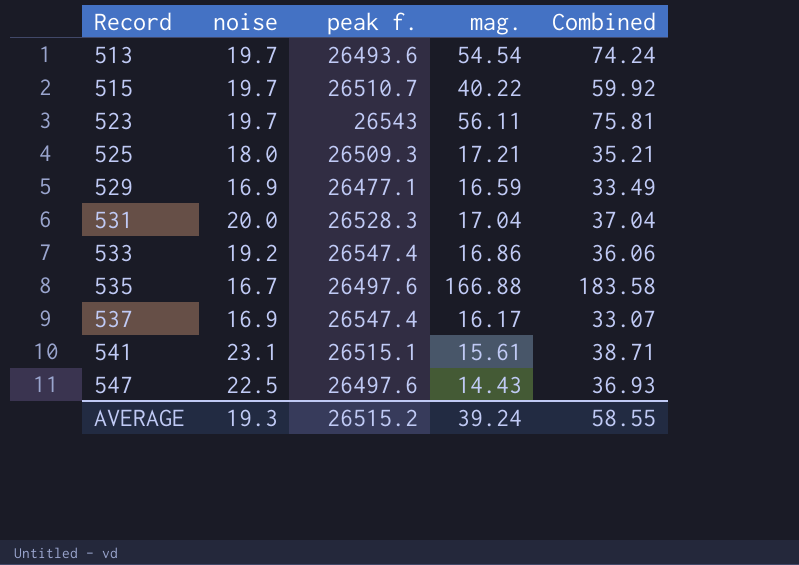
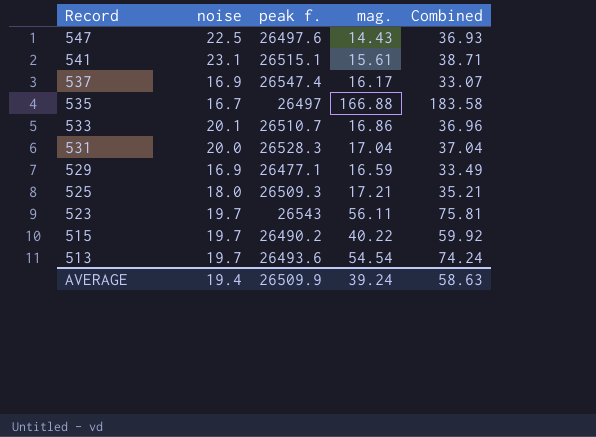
row order: Record ascending -> Record descending
535 | peak f.: 26497.6 -> 26497
533 | noise: 19.2 -> 20.1
533 | peak f.: 26547.4 -> 26510.7
533 | Combined: 36.06 -> 36.96
515 | peak f.: 26510.7 -> 26490.2
AVERAGE | noise: 19.3 -> 19.4
AVERAGE | peak f.: 26515.2 -> 26509.9
AVERAGE | Combined: 58.55 -> 58.63

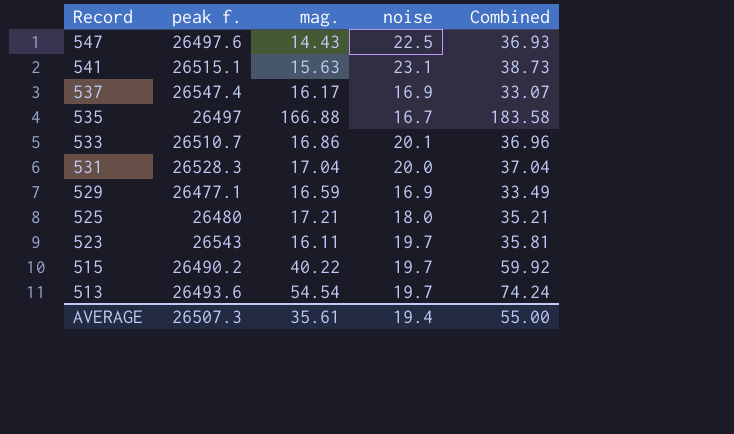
column noise | position: 2 -> 4
541 | mag.: 15.61 -> 15.63
541 | Combined: 38.71 -> 38.73
525 | peak f.: 26509.3 -> 26480
523 | mag.: 56.11 -> 16.11
523 | Combined: 75.81 -> 35.81
AVERAGE | peak f.: 26509.9 -> 26507.3
AVERAGE | mag.: 39.24 -> 35.61
AVERAGE | Combined: 58.63 -> 55.00

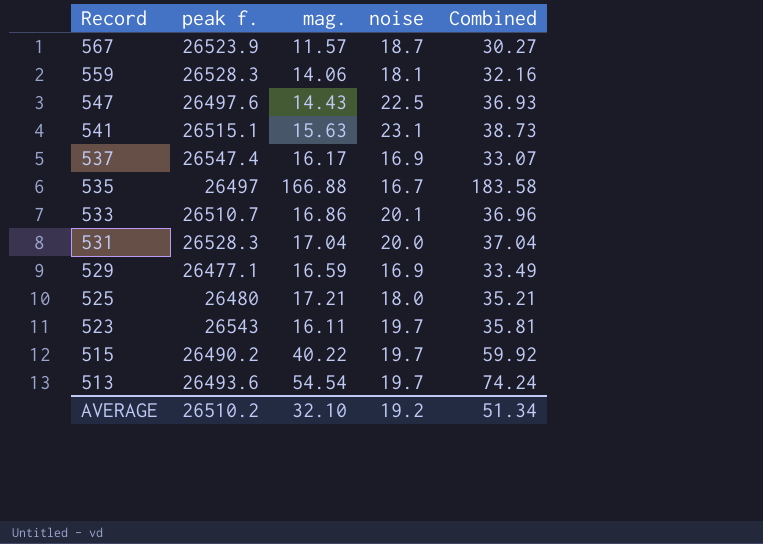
row 567: none -> 26523.9 | 11.57 | 18.7 | 30.27
row 559: none -> 26528.3 | 14.06 | 18.1 | 32.16
AVERAGE | peak f.: 26507.3 -> 26510.2
AVERAGE | mag.: 35.61 -> 32.10
AVERAGE | noise: 19.4 -> 19.2
AVERAGE | Combined: 55.00 -> 51.34

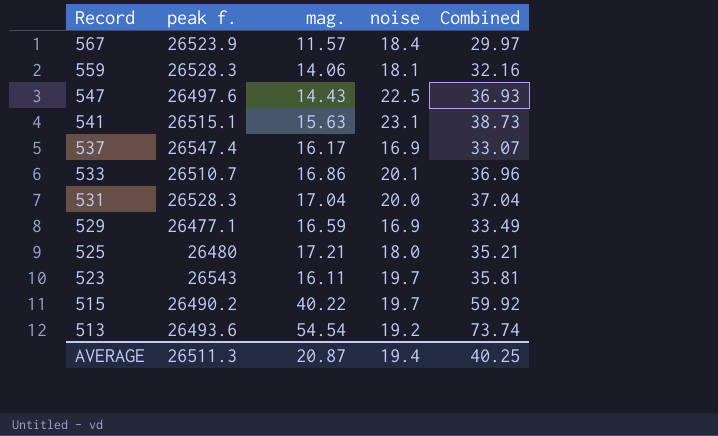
row 535: 26497 | 166.88 | 16.7 | 183.58 -> none
567 | noise: 18.7 -> 18.4
567 | Combined: 30.27 -> 29.97
513 | noise: 19.7 -> 19.2
513 | Combined: 74.24 -> 73.74
AVERAGE | peak f.: 26510.2 -> 26511.3
AVERAGE | mag.: 32.10 -> 20.87
AVERAGE | noise: 19.2 -> 19.4
AVERAGE | Combined: 51.34 -> 40.25

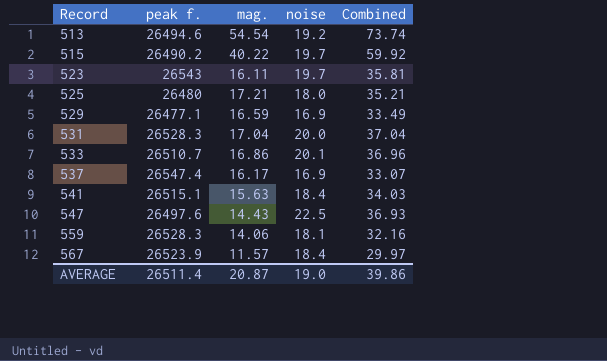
row order: Record descending -> Record ascending
513 | peak f.: 26493.6 -> 26494.6
541 | noise: 23.1 -> 18.4
541 | Combined: 38.73 -> 34.03
AVERAGE | peak f.: 26511.3 -> 26511.4
AVERAGE | noise: 19.4 -> 19.0
AVERAGE | Combined: 40.25 -> 39.86

